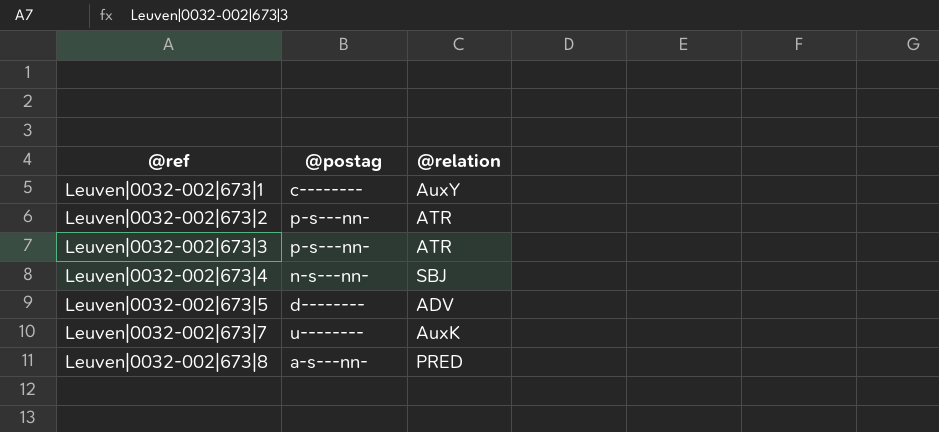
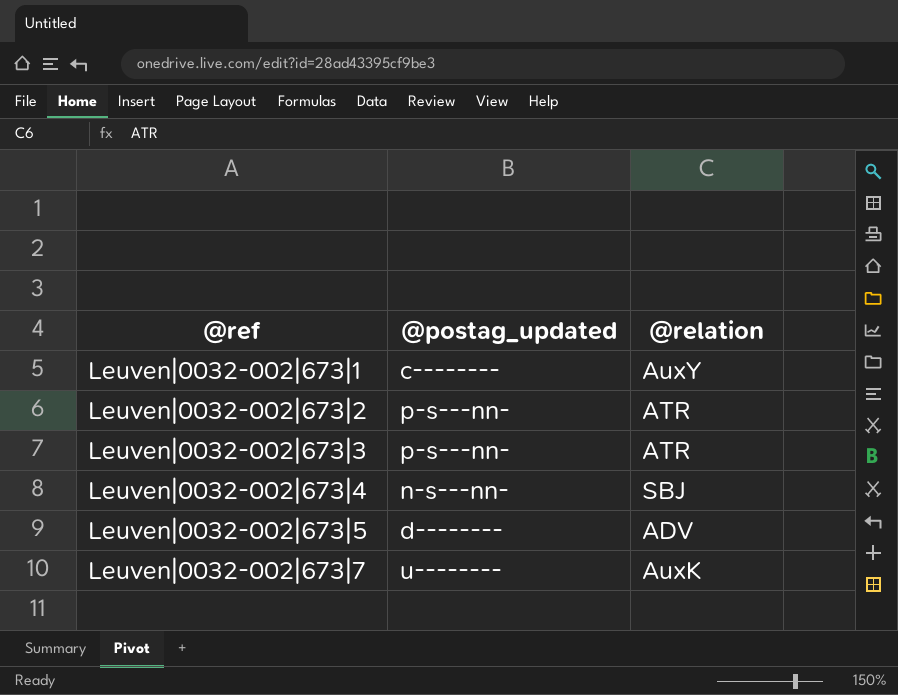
column name: @postag -> @postag_updated
row Leuven|0032-002|673|8: a-s---nn- | PRED -> none

